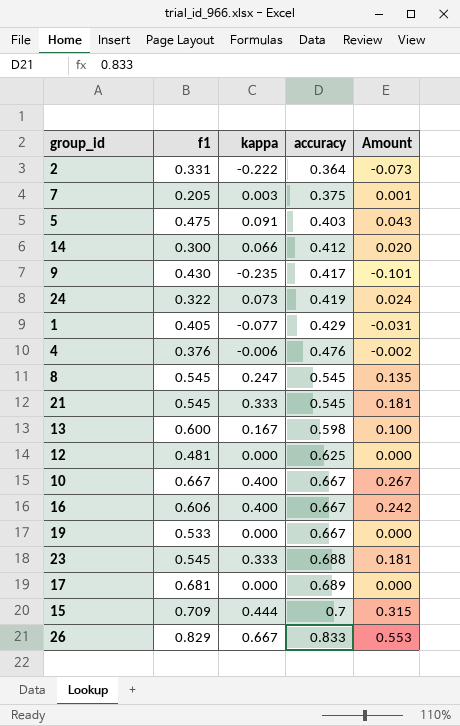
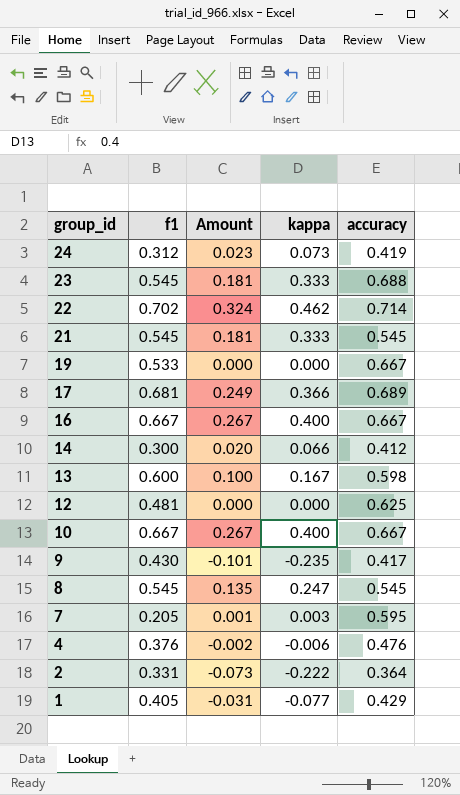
row order: accuracy ascending -> group_id descending
column Amount | position: 5 -> 3
row 5: 0.475 | 0.091 | 0.403 | 0.043 -> none
row 15: 0.709 | 0.444 | 0.7 | 0.315 -> none
row 26: 0.829 | 0.667 | 0.833 | 0.553 -> none
24 | f1: 0.322 -> 0.312
24 | Amount: 0.024 -> 0.023
row 22: none -> 0.702 | 0.324 | 0.462 | 0.714
17 | Amount: 0.000 -> 0.249
17 | kappa: 0.000 -> 0.366
16 | f1: 0.606 -> 0.667
16 | Amount: 0.242 -> 0.267
7 | accuracy: 0.375 -> 0.595

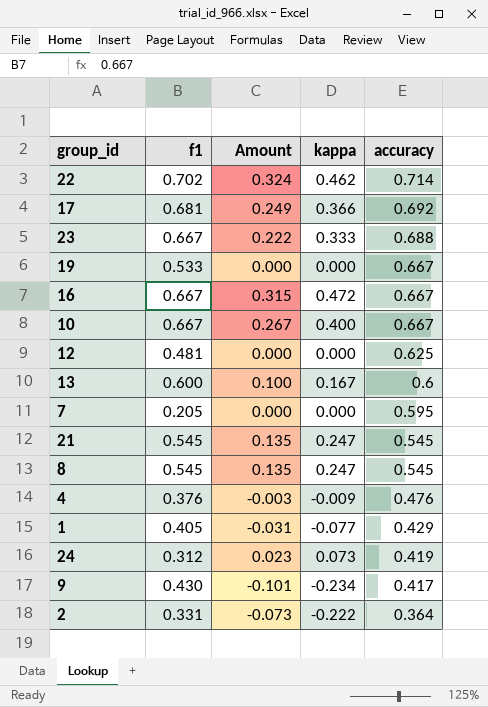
row order: group_id descending -> accuracy descending
row 14: 0.300 | 0.020 | 0.066 | 0.412 -> none
17 | accuracy: 0.689 -> 0.692
23 | f1: 0.545 -> 0.667
23 | Amount: 0.181 -> 0.222
16 | Amount: 0.267 -> 0.315
16 | kappa: 0.400 -> 0.472
13 | accuracy: 0.598 -> 0.6
7 | Amount: 0.001 -> 0.000
7 | kappa: 0.003 -> 0.000
21 | Amount: 0.181 -> 0.135
21 | kappa: 0.333 -> 0.247
4 | Amount: -0.002 -> -0.003
4 | kappa: -0.006 -> -0.009
9 | kappa: -0.235 -> -0.234

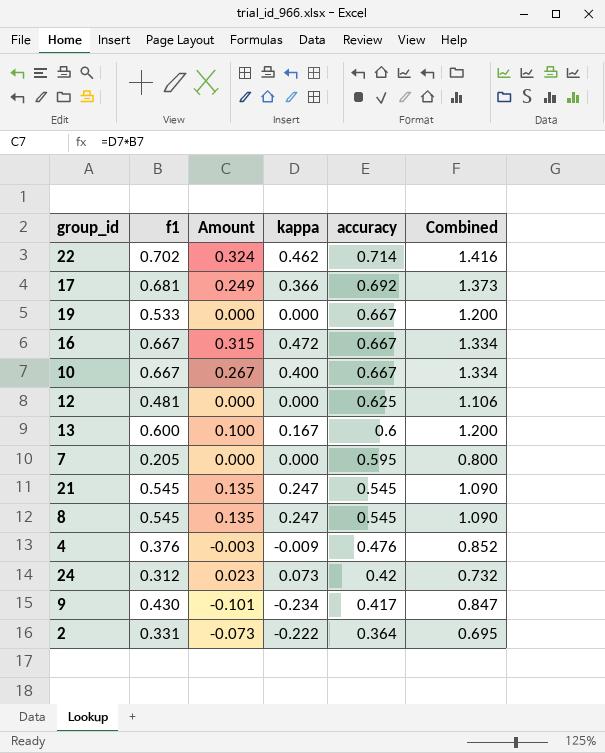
column Combined | formula: none -> [f1] + [accuracy]
row 23: 0.667 | 0.222 | 0.333 | 0.688 -> none
row 1: 0.405 | -0.031 | -0.077 | 0.429 -> none
24 | accuracy: 0.419 -> 0.42

